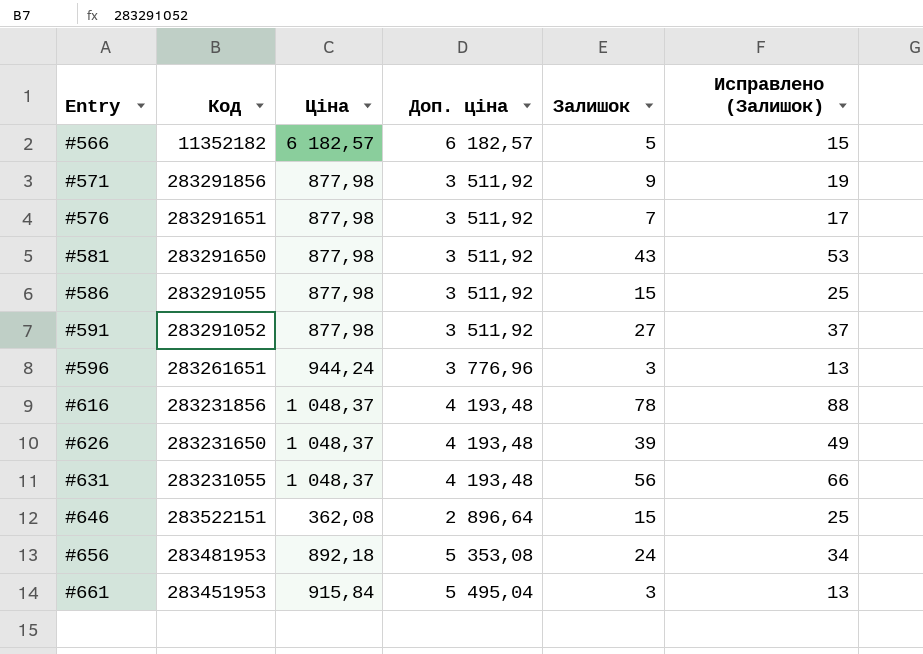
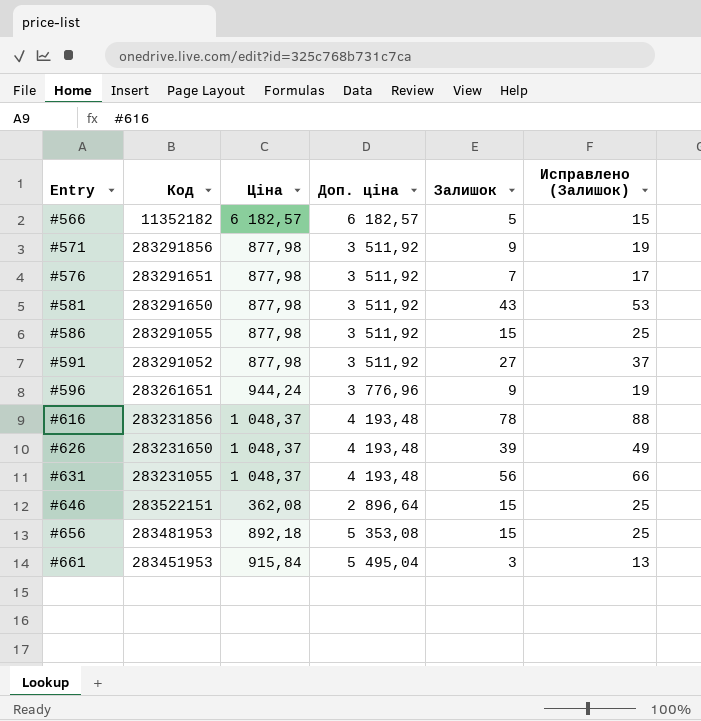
#596 | Залишок: 3 -> 9
#596 | Исправлено (Залишок): 13 -> 19
#656 | Залишок: 24 -> 15
#656 | Исправлено (Залишок): 34 -> 25

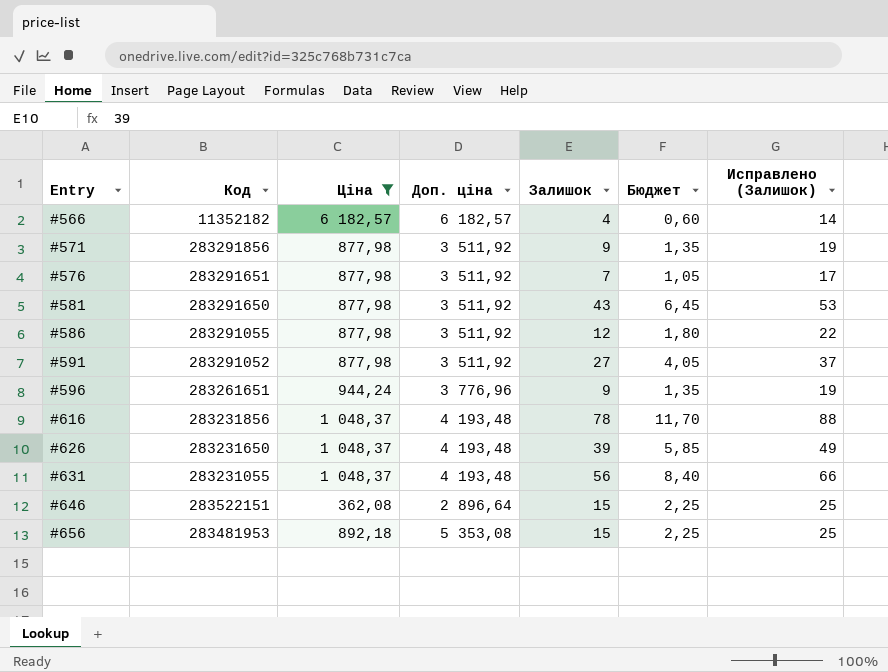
filter: none -> Ціна != 915,84
column Бюджет | formula: none -> [Залишок] * 0,15
#566 | Залишок: 5 -> 4
#566 | Исправлено (Залишок): 15 -> 14
#586 | Залишок: 15 -> 12
#586 | Исправлено (Залишок): 25 -> 22

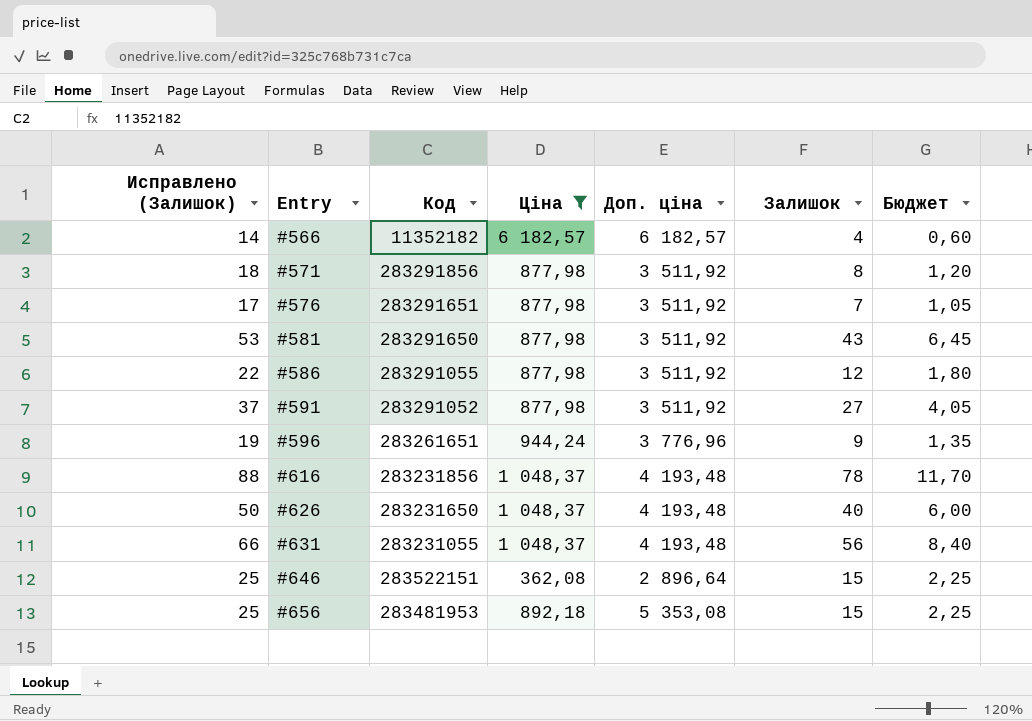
column Исправлено (Залишок) | position: 7 -> 1
#571 | Исправлено (Залишок): 19 -> 18
#571 | Залишок: 9 -> 8
#571 | Бюджет: 1,35 -> 1,20
#626 | Исправлено (Залишок): 49 -> 50
#626 | Залишок: 39 -> 40
#626 | Бюджет: 5,85 -> 6,00

